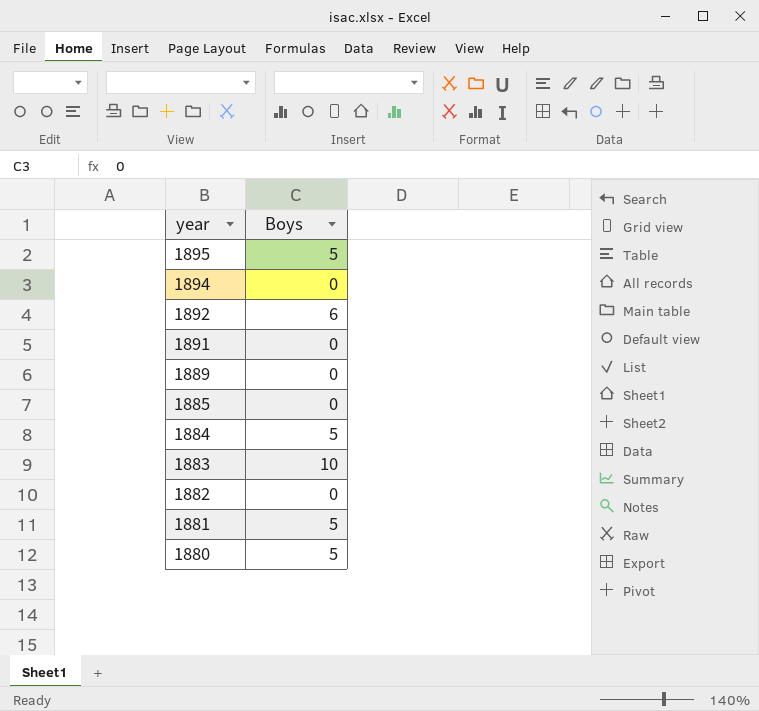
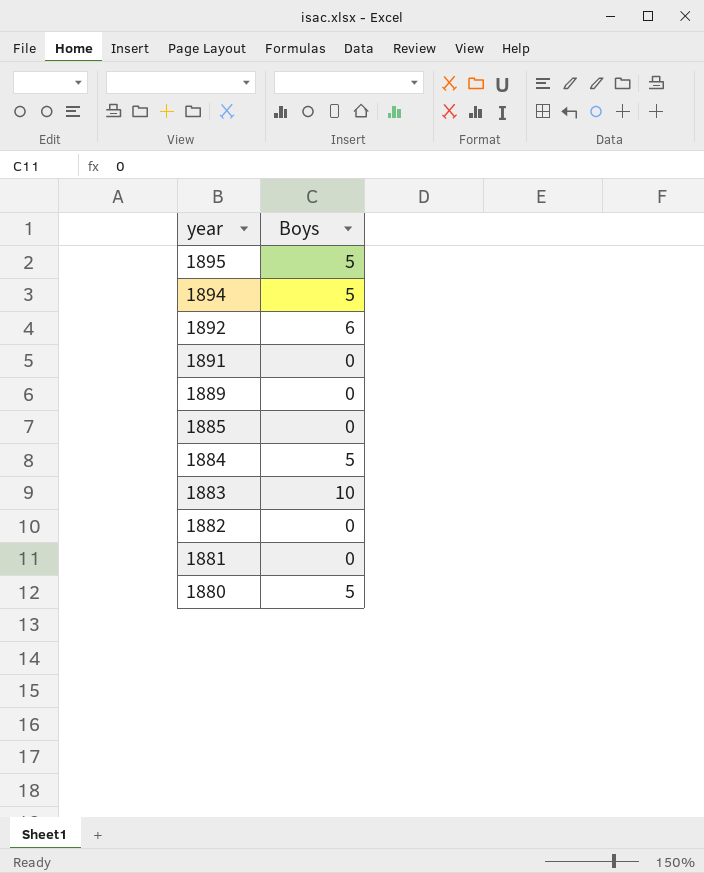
1894 | Boys: 0 -> 5
1881 | Boys: 5 -> 0

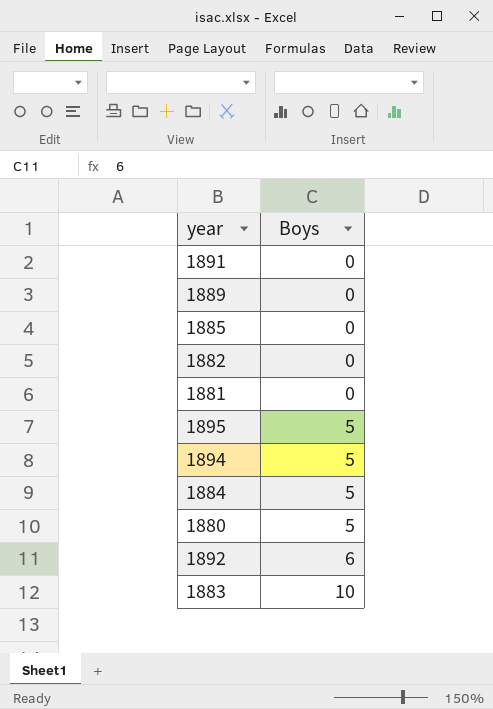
row order: year descending -> Boys ascending

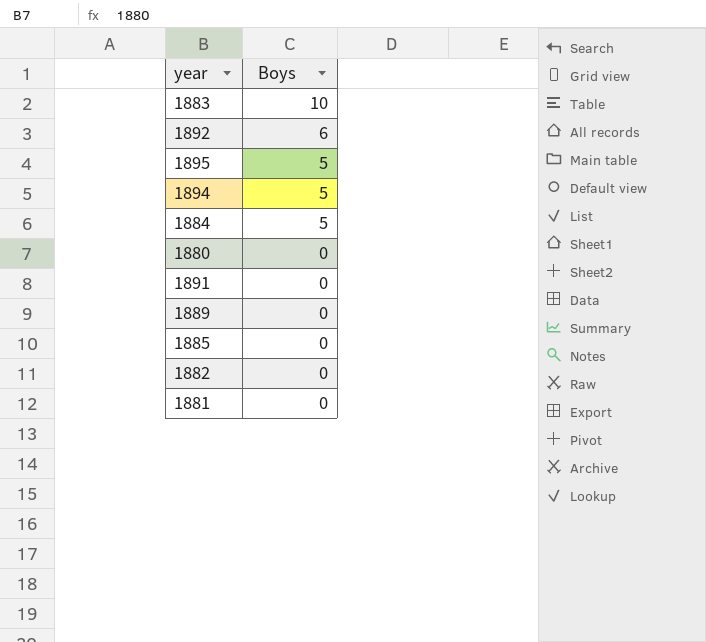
row order: Boys ascending -> Boys descending
1880 | Boys: 5 -> 0

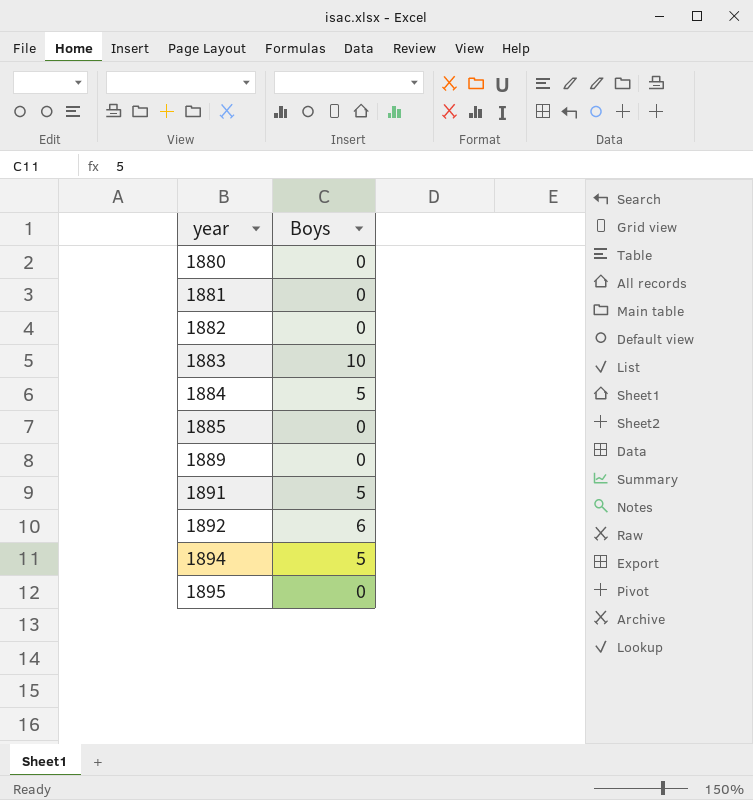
row order: Boys descending -> year ascending
1891 | Boys: 0 -> 5
1895 | Boys: 5 -> 0

